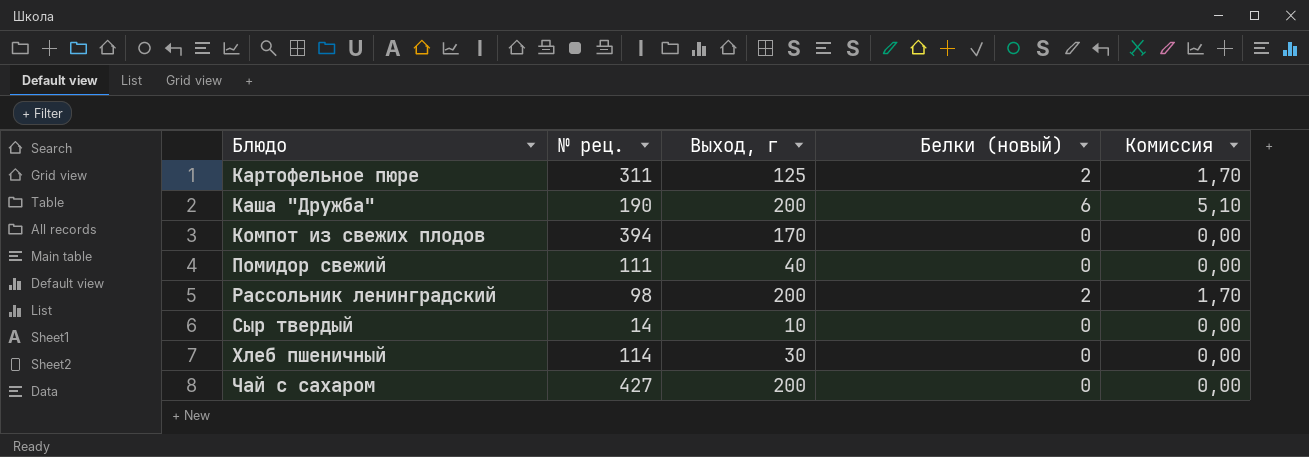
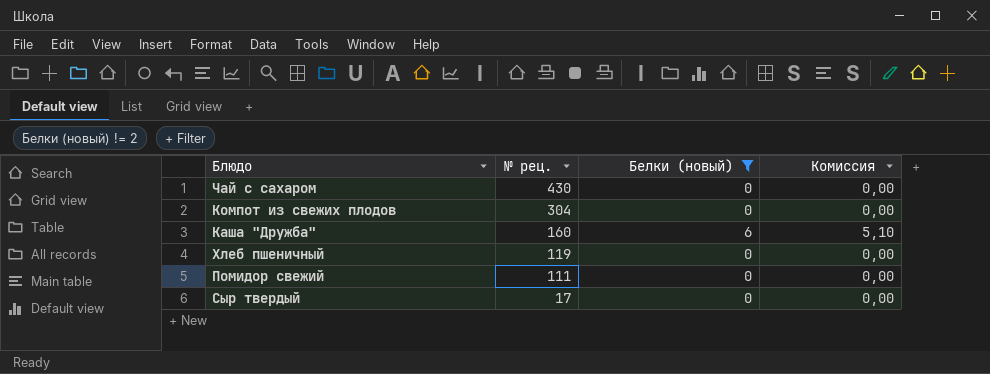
filter: none -> Белки (новый) != 2
row order: Блюдо ascending -> № рец. descending
column Выход, г | position: 3 -> none
Чай с сахаром | № рец.: 427 -> 430
Компот из свежих плодов | № рец.: 394 -> 304
Каша "Дружба" | № рец.: 190 -> 160
Хлеб пшеничный | № рец.: 114 -> 119
Сыр твердый | № рец.: 14 -> 17

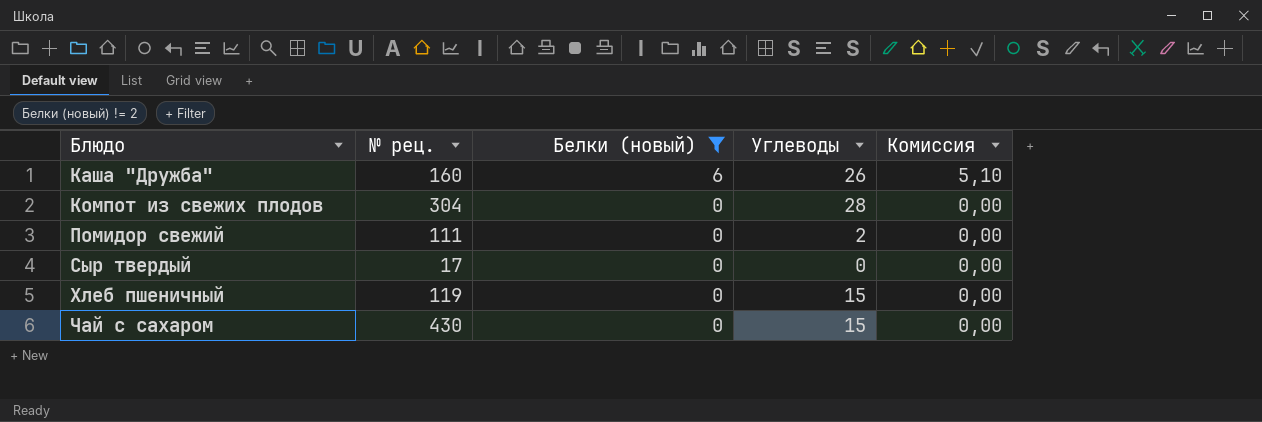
row order: № рец. descending -> Блюдо ascending
column Углеводы | position: none -> 4

